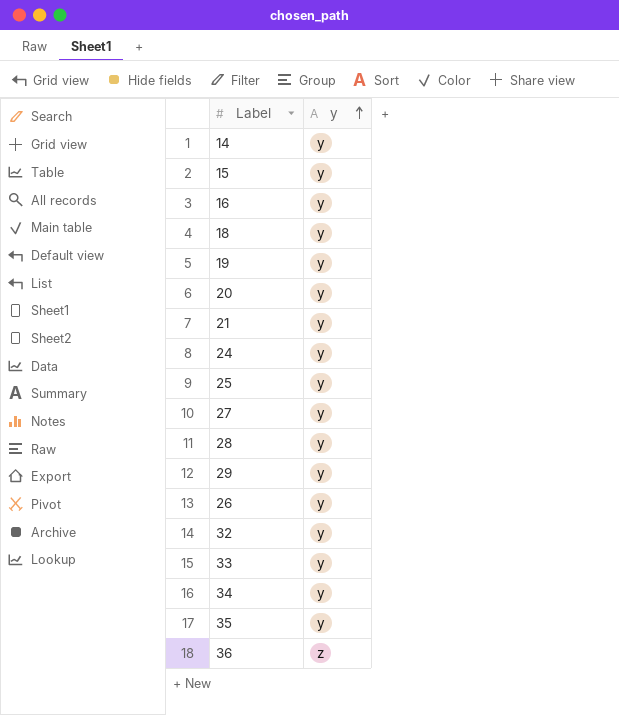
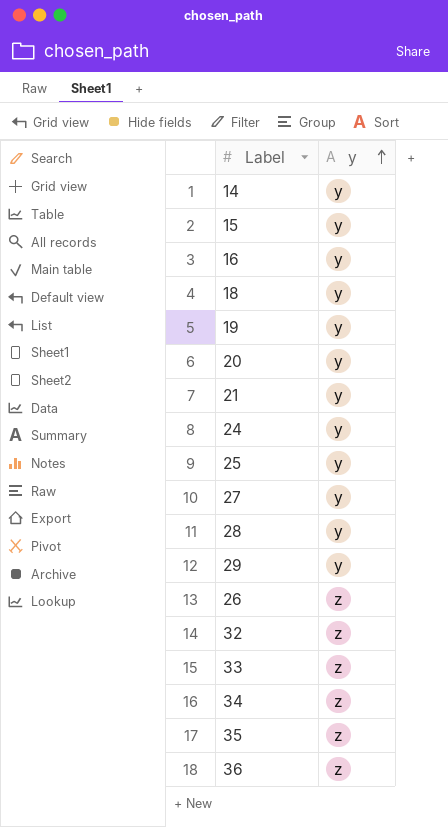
26 | y: y -> z
32 | y: y -> z
33 | y: y -> z
34 | y: y -> z
35 | y: y -> z

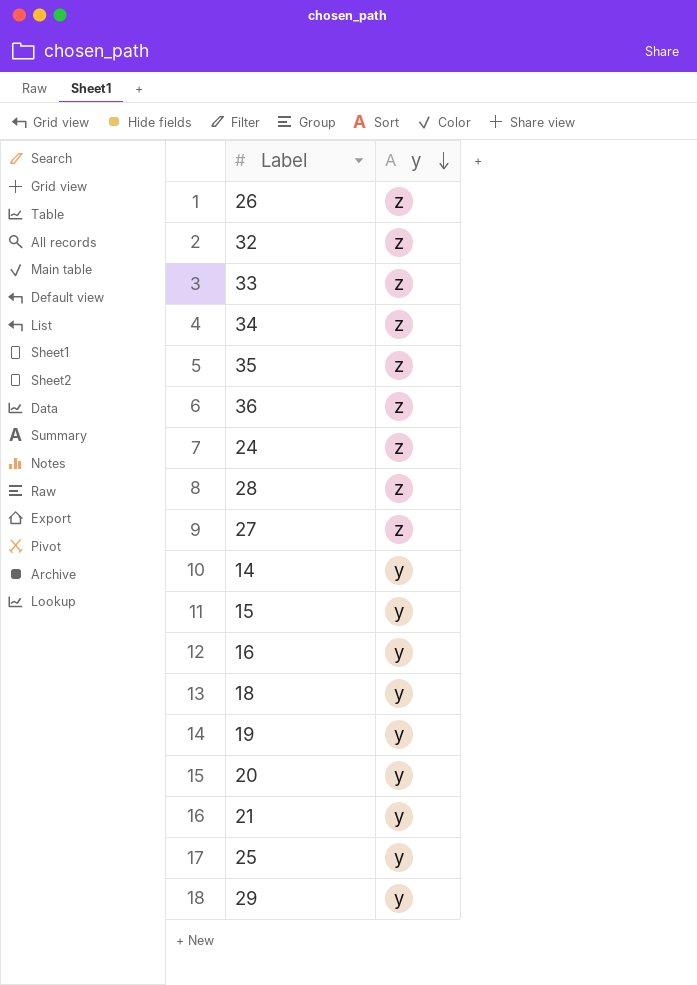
row order: y ascending -> y descending
24 | y: y -> z
28 | y: y -> z
27 | y: y -> z

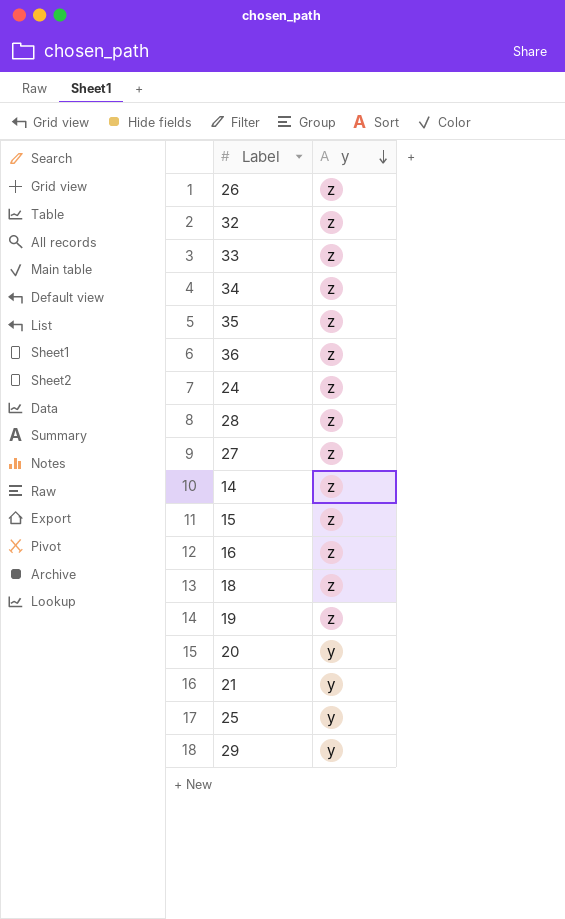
14 | y: y -> z
15 | y: y -> z
16 | y: y -> z
18 | y: y -> z
19 | y: y -> z

